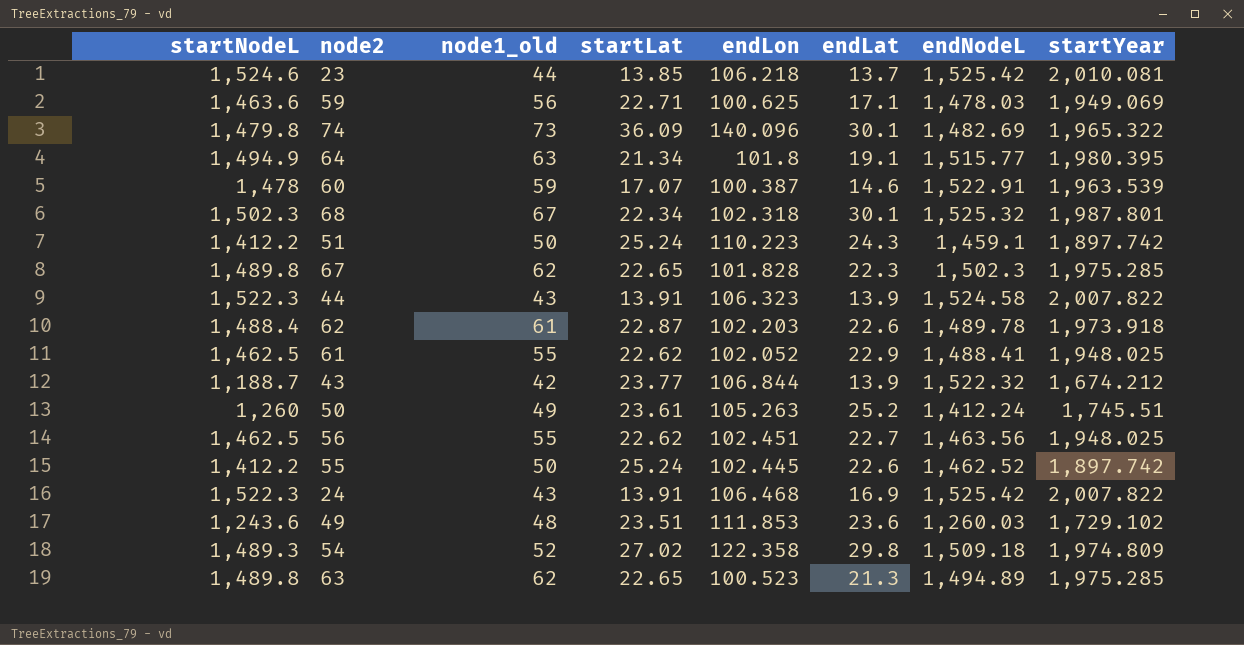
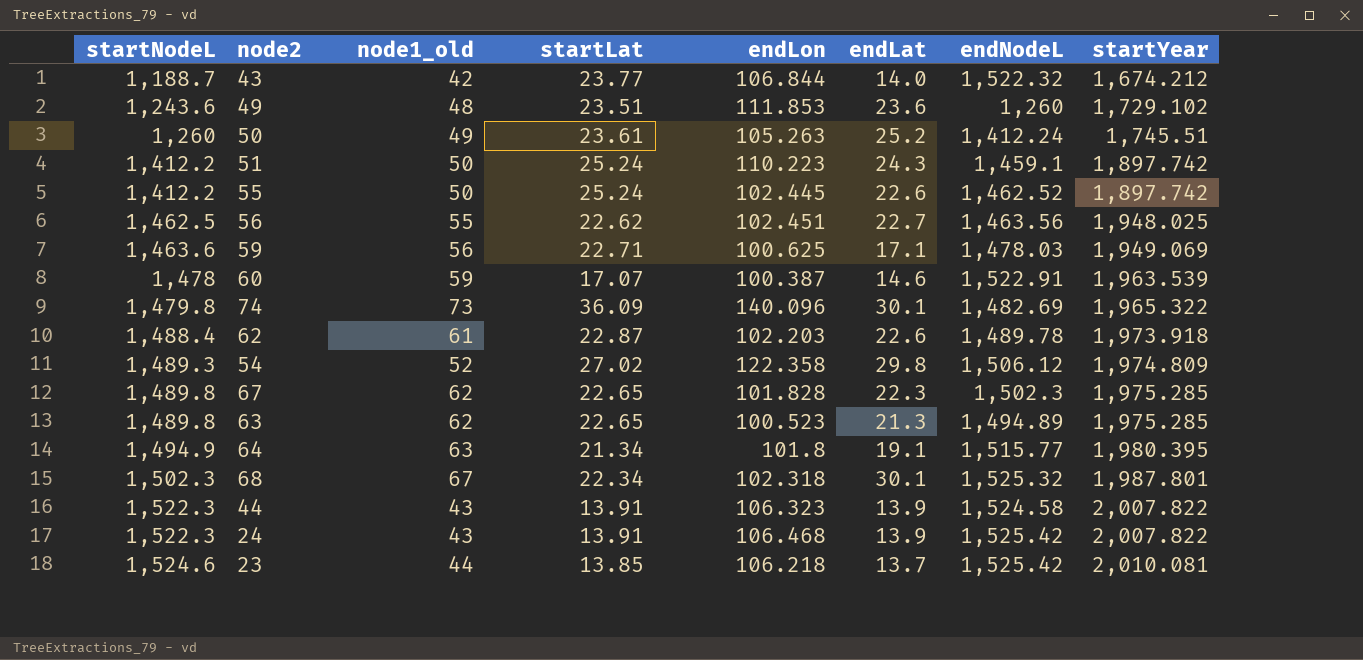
row order: none -> startNodeL ascending
row 61: 1,462.5 | 55 | 22.62 | 102.052 | 22.9 | 1,488.41 | 1,948.025 -> none
43 | endLat: 13.9 -> 14.0
49 | endNodeL: 1,260.03 -> 1,260
54 | endNodeL: 1,509.18 -> 1,506.12
24 | endLat: 16.9 -> 13.9

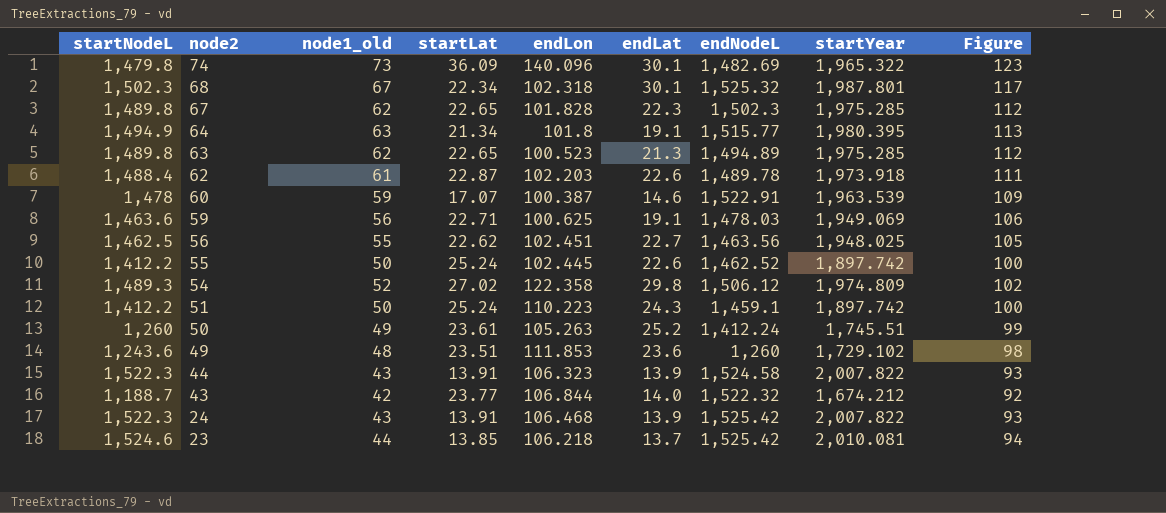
row order: startNodeL ascending -> node2 descending
column Figure | formula: none -> [node1_old] + 50
59 | endLat: 17.1 -> 19.1

